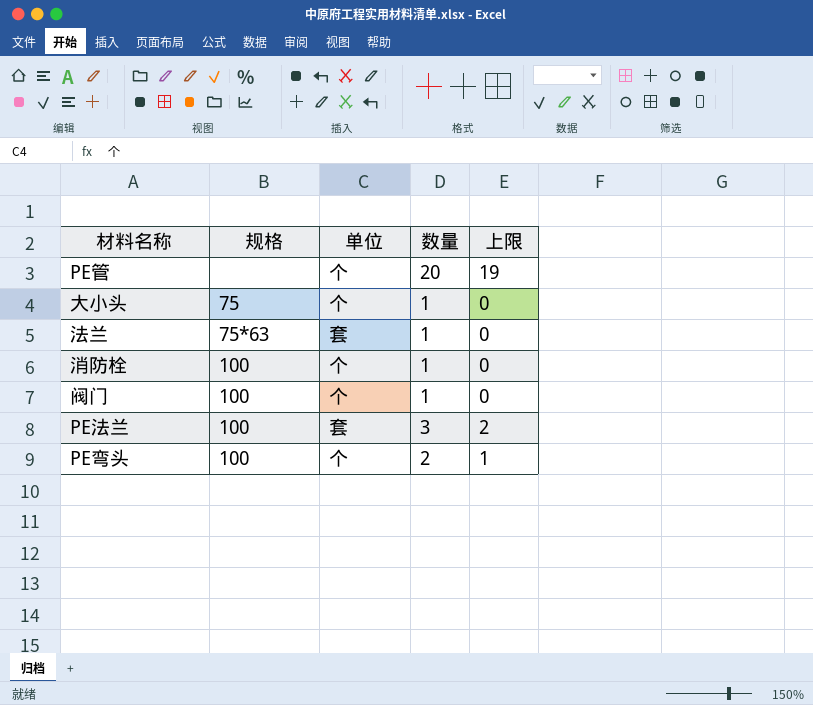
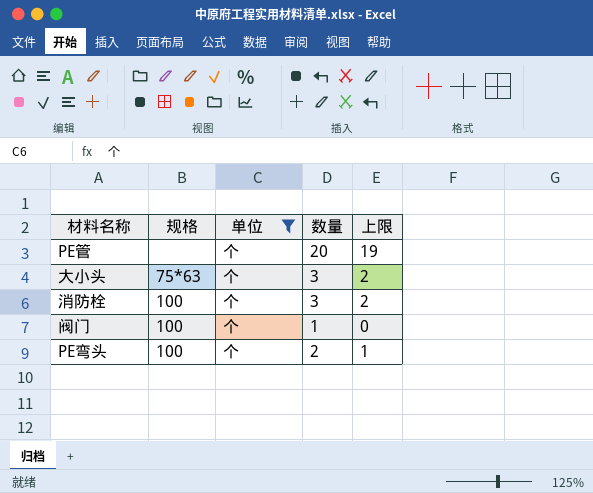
filter: none -> 单位 = 个
大小头 | 规格: 75 -> 75*63
大小头 | 数量: 1 -> 3
大小头 | 上限: 0 -> 2
消防栓 | 数量: 1 -> 3
消防栓 | 上限: 0 -> 2

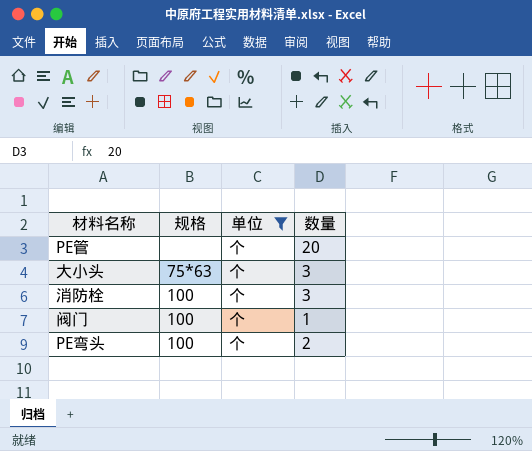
column 上限 | formula: [数量] - 1 -> none

